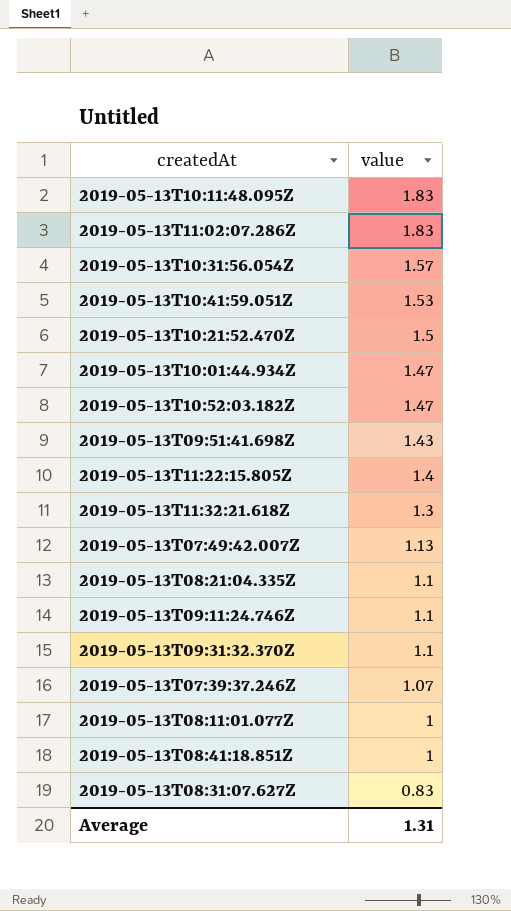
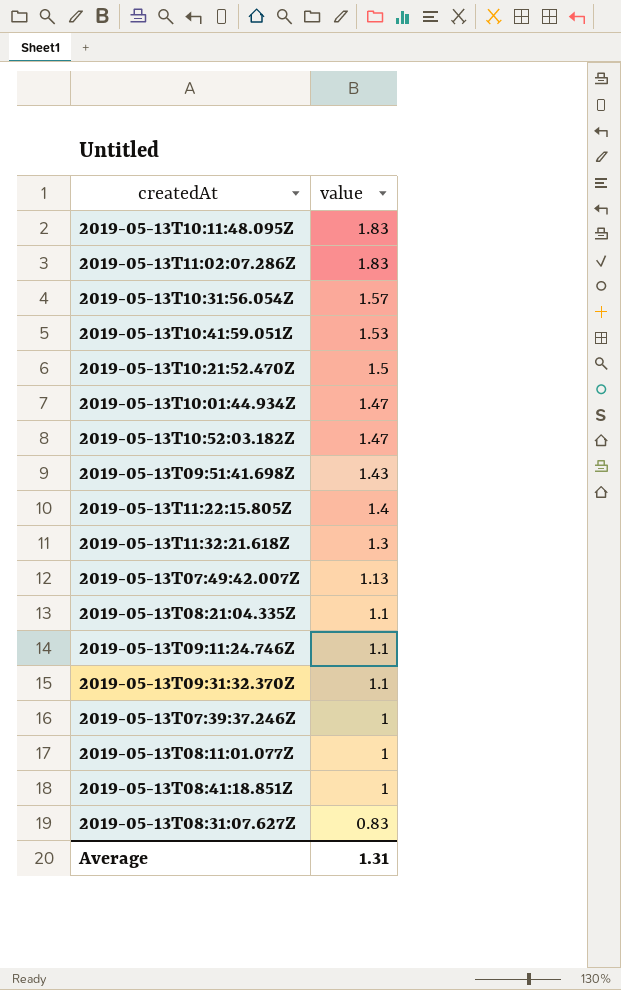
2019-05-13T07:39:37.246Z | value: 1.07 -> 1

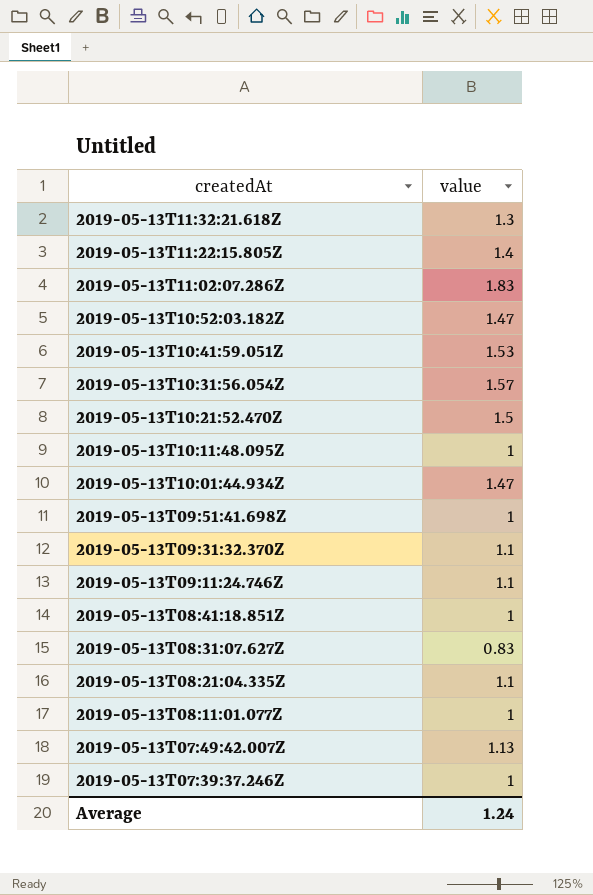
row order: value descending -> createdAt descending
2019-05-13T10:11:48.095Z | value: 1.83 -> 1
2019-05-13T09:51:41.698Z | value: 1.43 -> 1
Average | value: 1.31 -> 1.24

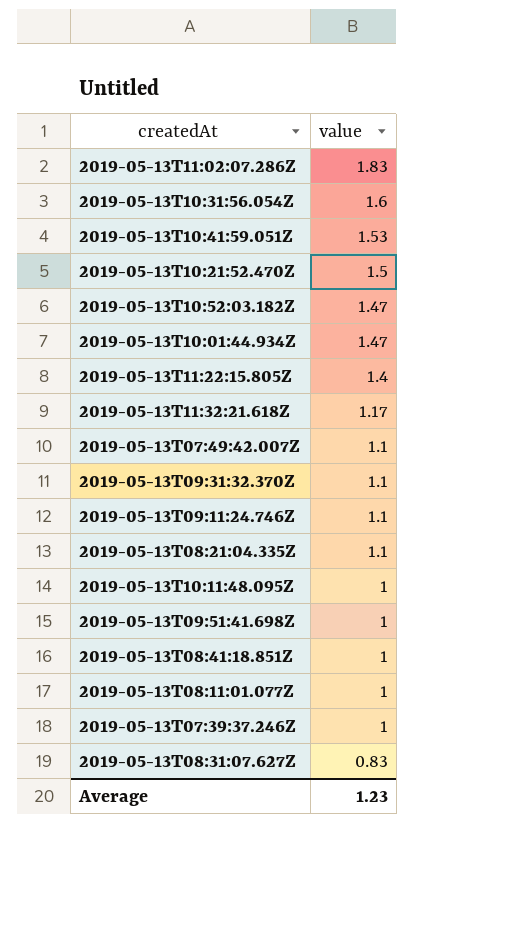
row order: createdAt descending -> value descending
2019-05-13T10:31:56.054Z | value: 1.57 -> 1.6
2019-05-13T11:32:21.618Z | value: 1.3 -> 1.17
2019-05-13T07:49:42.007Z | value: 1.13 -> 1.1
Average | value: 1.24 -> 1.23

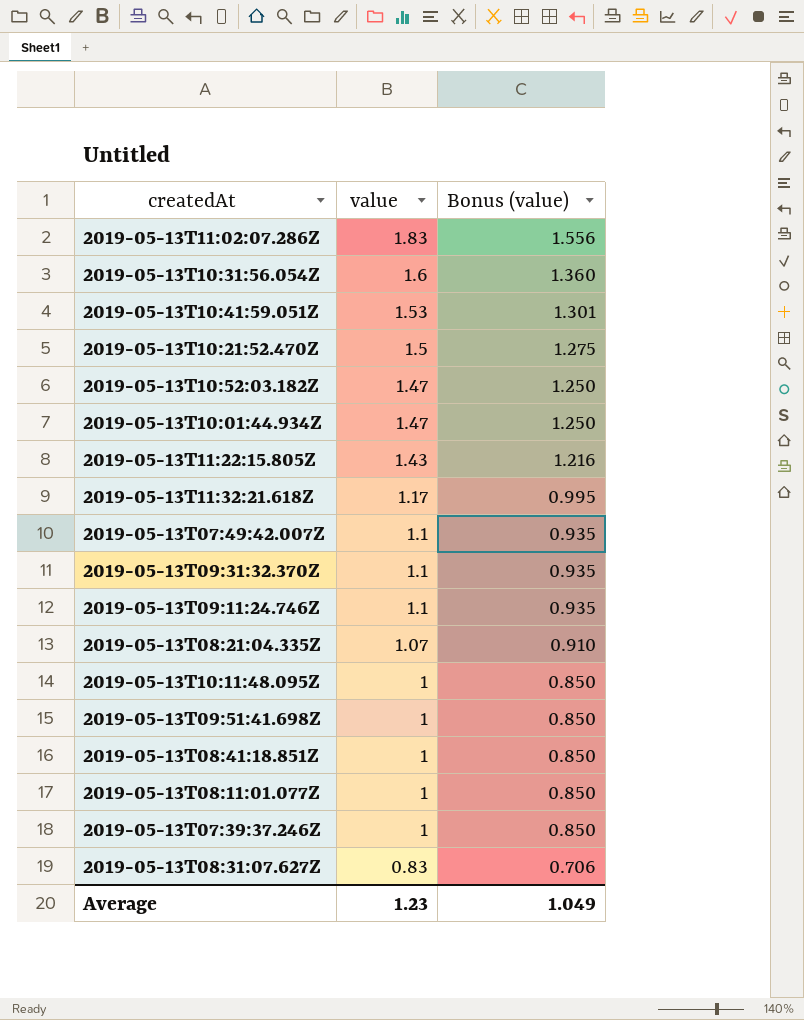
column Bonus (value) | formula: none -> [value] * 0.85
2019-05-13T11:22:15.805Z | value: 1.4 -> 1.43
2019-05-13T08:21:04.335Z | value: 1.1 -> 1.07

